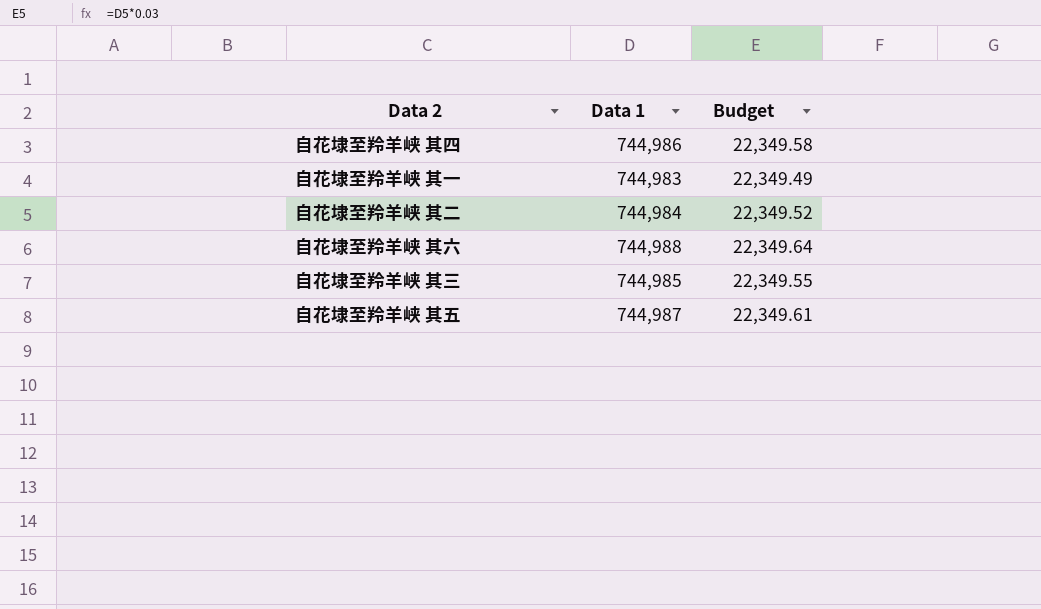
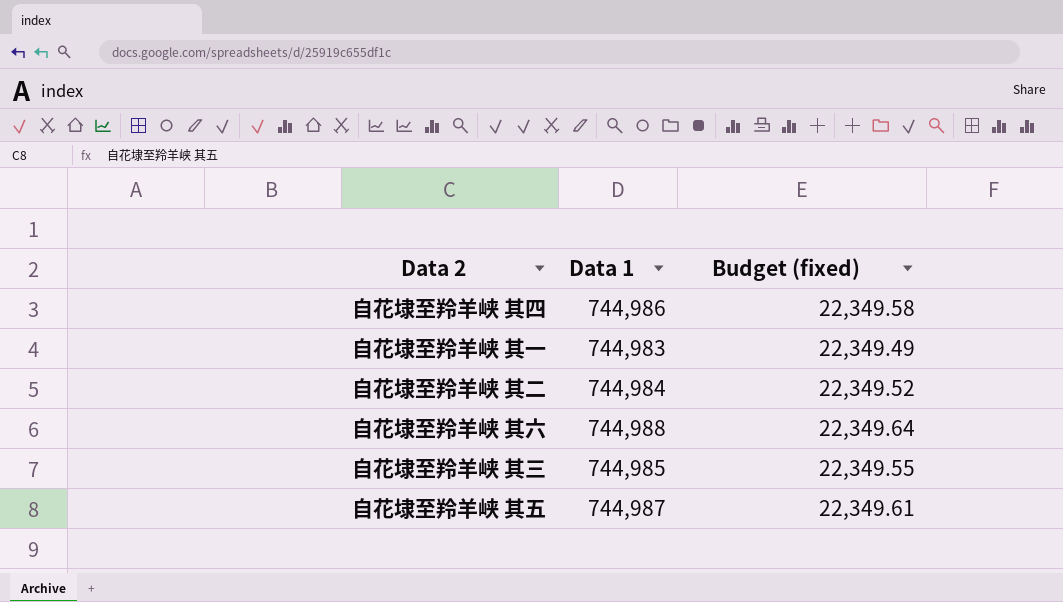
column name: Budget -> Budget (fixed)

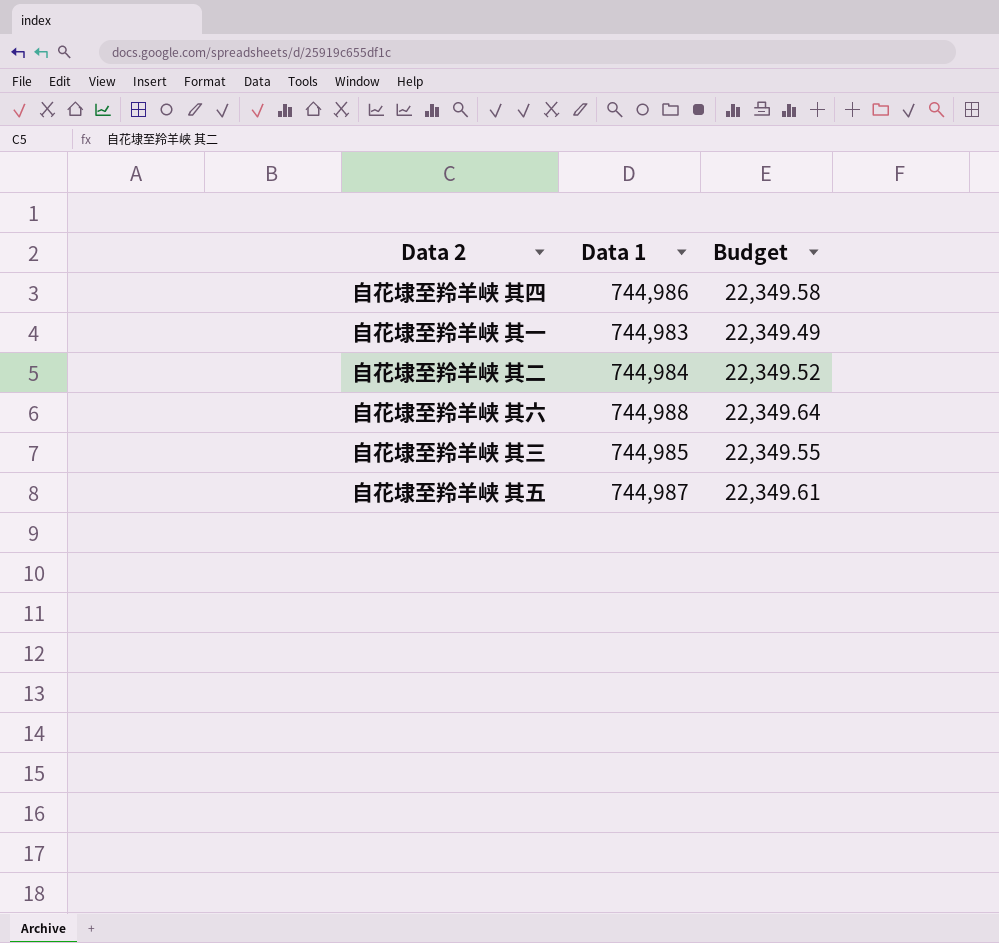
column name: Budget (fixed) -> Budget

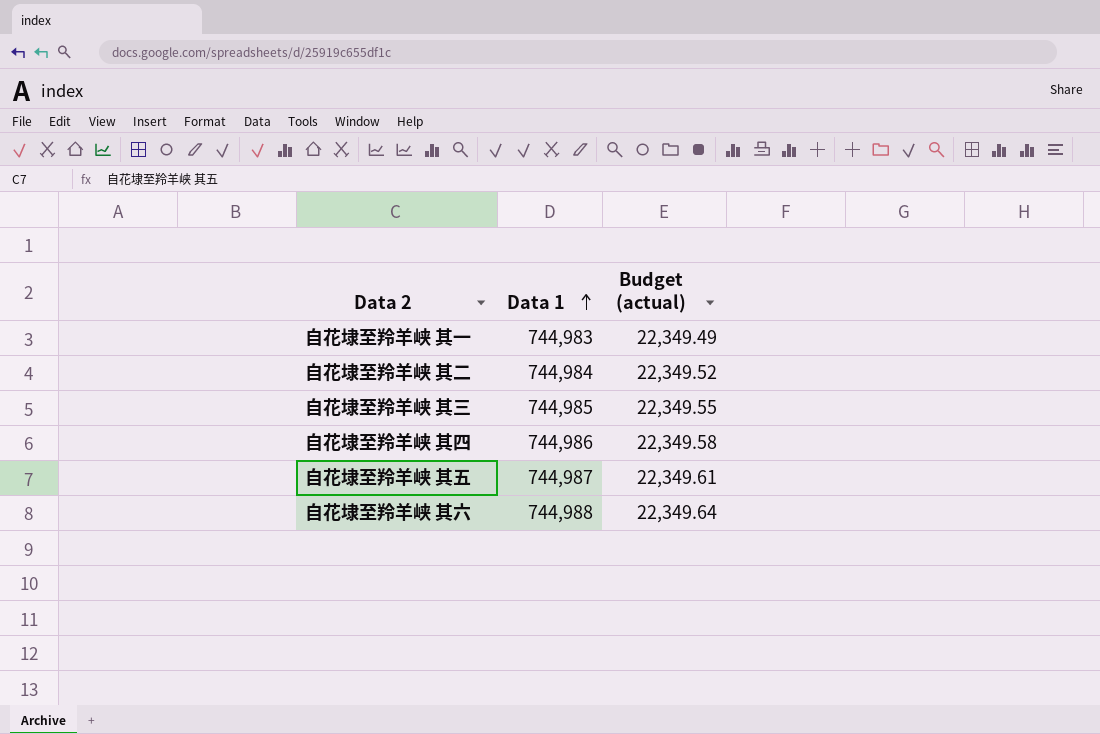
row order: none -> Data 1 ascending
column name: Budget -> Budget (actual)

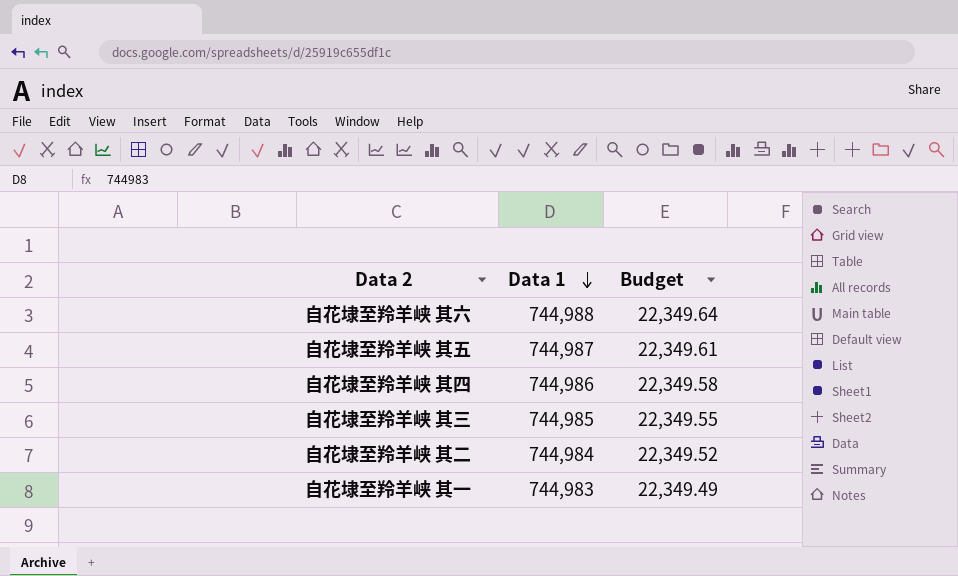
row order: Data 1 ascending -> Data 1 descending
column name: Budget (actual) -> Budget

